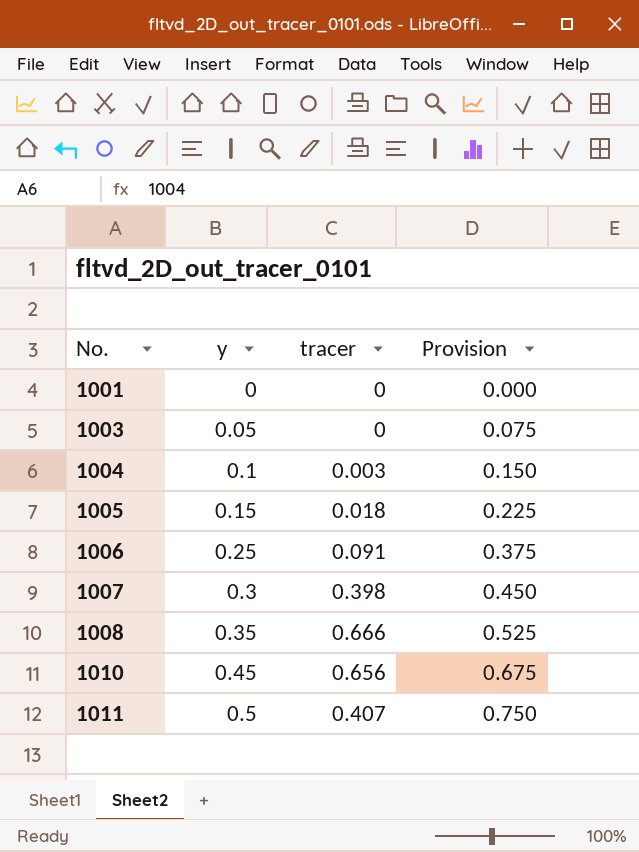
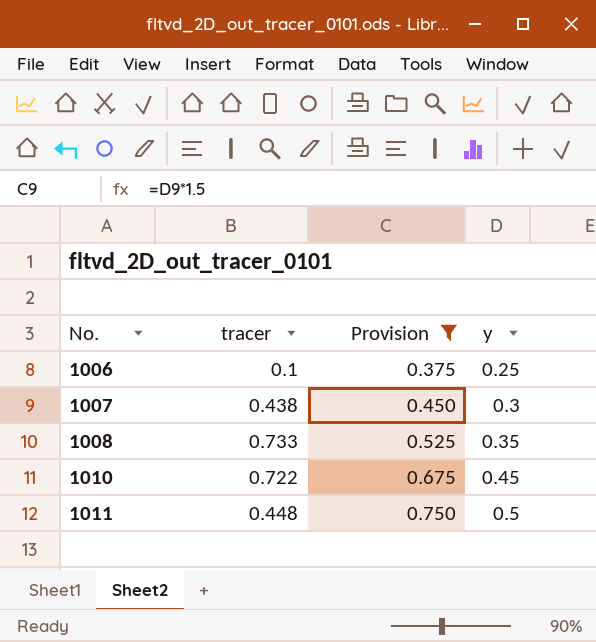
filter: none -> Provision >= 0.375
column y | position: 2 -> 4
1006 | tracer: 0.091 -> 0.1
1007 | tracer: 0.398 -> 0.438
1008 | tracer: 0.666 -> 0.733
1010 | tracer: 0.656 -> 0.722
1011 | tracer: 0.407 -> 0.448

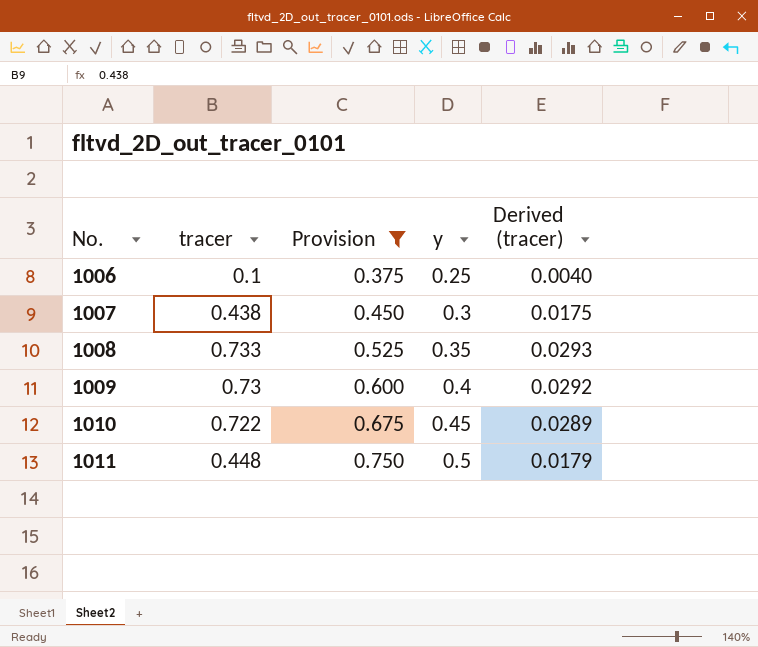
column Derived (tracer) | formula: none -> [tracer] * 0.04
row 1009: none -> 0.73 | 0.600 | 0.4 | 0.0292

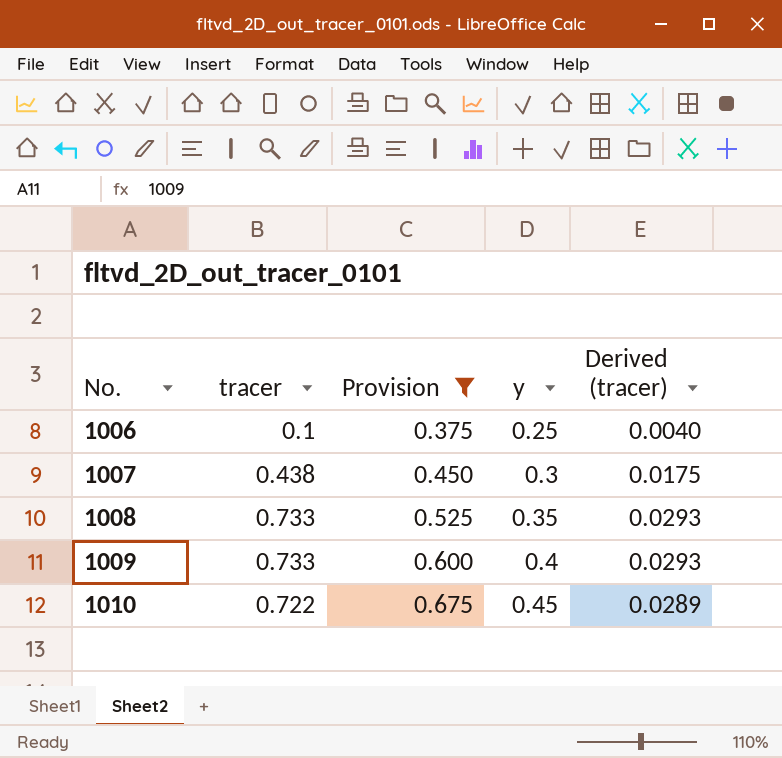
row 1011: 0.448 | 0.750 | 0.5 | 0.0179 -> none
1009 | tracer: 0.73 -> 0.733
1009 | Derived (tracer): 0.0292 -> 0.0293

